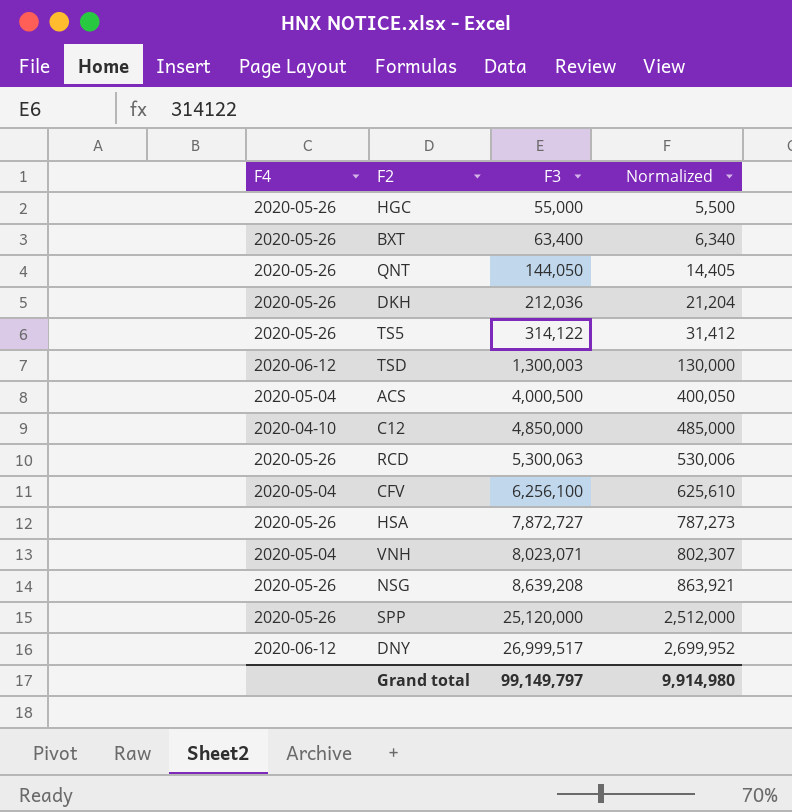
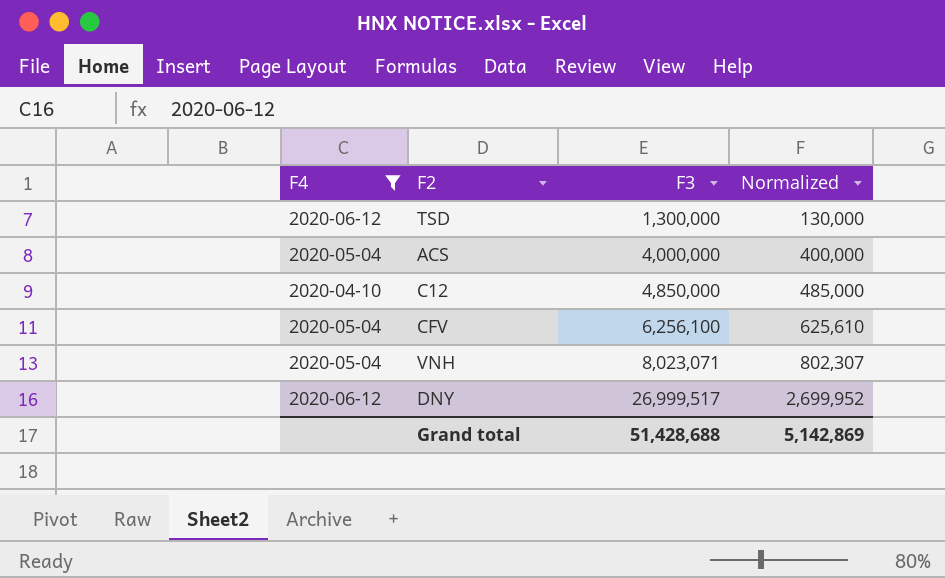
filter: none -> F4 != 2020-05-26
TSD | F3: 1,300,003 -> 1,300,000
ACS | F3: 4,000,500 -> 4,000,000
ACS | Normalized: 400,050 -> 400,000
Grand total | F3: 99,149,797 -> 51,428,688
Grand total | Normalized: 9,914,980 -> 5,142,869

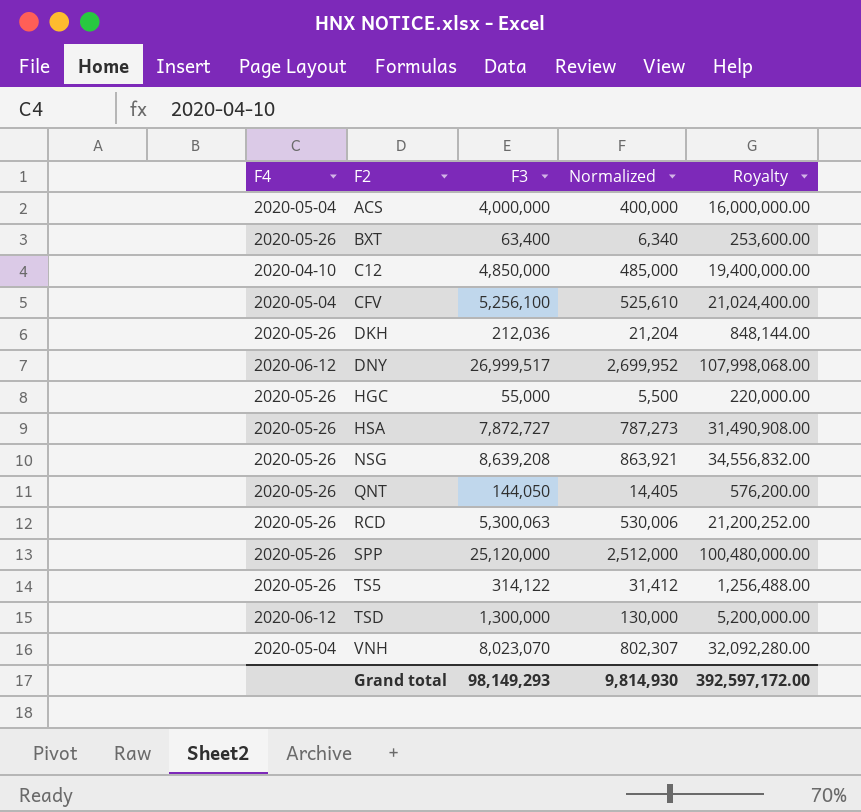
filter: F4 != 2020-05-26 -> none
row order: F3 ascending -> F2 ascending
column Royalty | formula: none -> [F3] * 4
CFV | F3: 6,256,100 -> 5,256,100
CFV | Normalized: 625,610 -> 525,610
VNH | F3: 8,023,071 -> 8,023,070
Grand total | F3: 51,428,688 -> 98,149,293
Grand total | Normalized: 5,142,869 -> 9,814,930

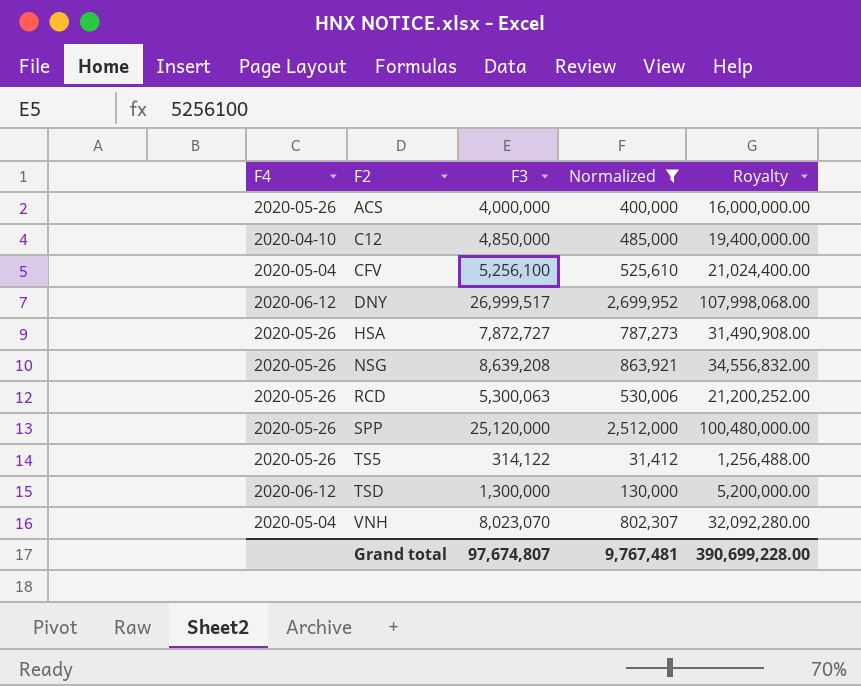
filter: none -> Normalized >= 31,412
ACS | F4: 2020-05-04 -> 2020-05-26
Grand total | F3: 98,149,293 -> 97,674,807
Grand total | Normalized: 9,814,930 -> 9,767,481
Grand total | Royalty: 392,597,172.00 -> 390,699,228.00

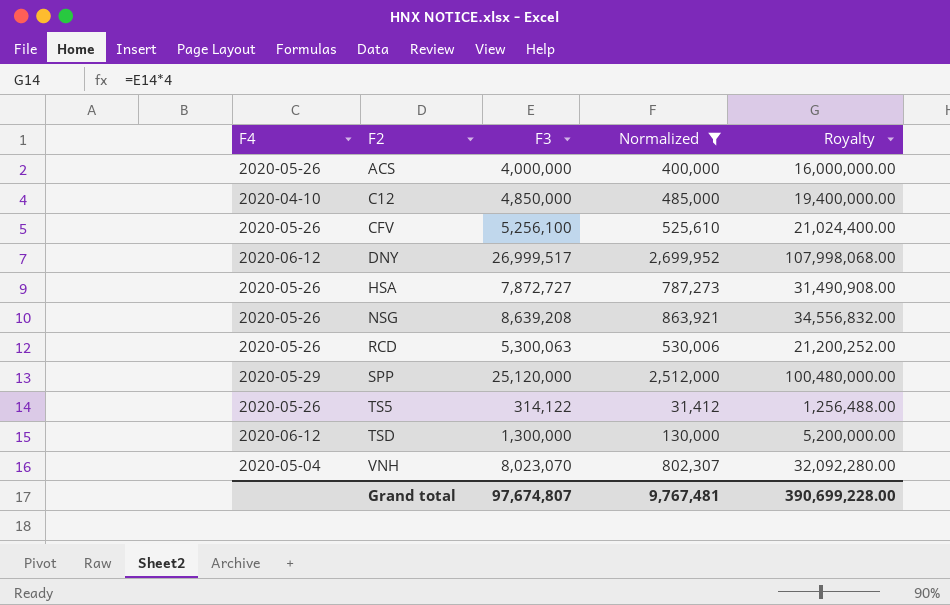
CFV | F4: 2020-05-04 -> 2020-05-26
SPP | F4: 2020-05-26 -> 2020-05-29

